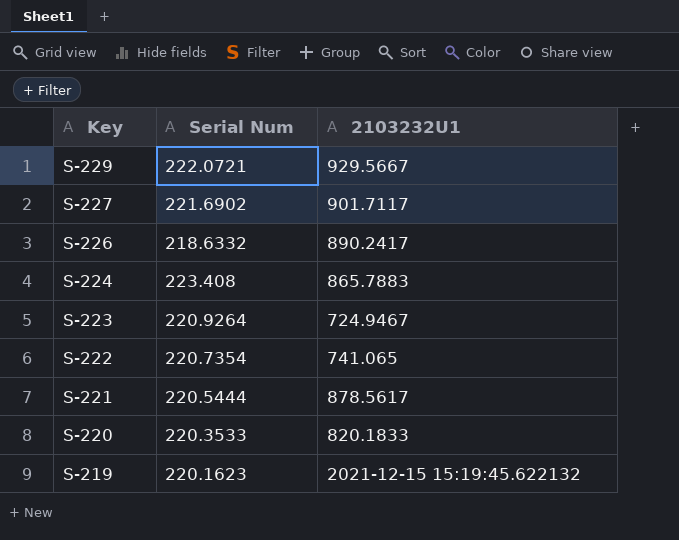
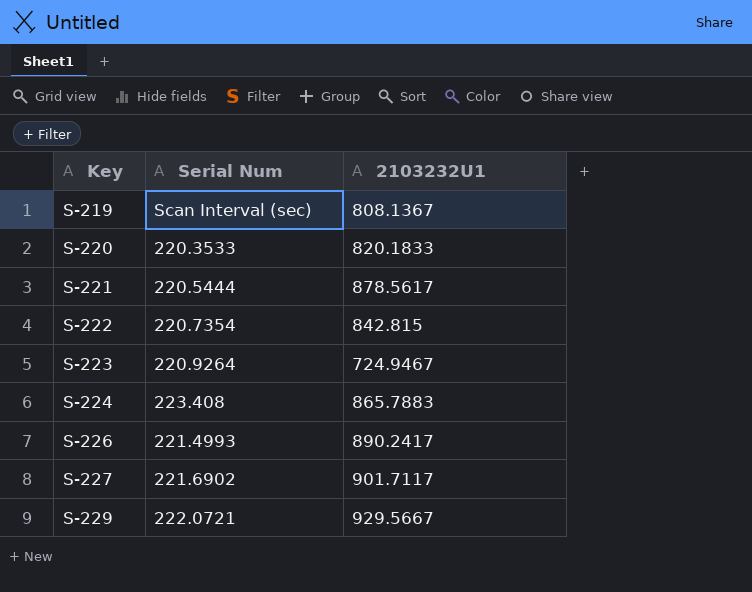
row order: Key descending -> Key ascending
S-219 | Serial Num: 220.1623 -> Scan Interval (sec)
S-219 | 2103232U1: 2021-12-15 15:19:45.622132 -> 808.1367
S-222 | 2103232U1: 741.065 -> 842.815
S-226 | Serial Num: 218.6332 -> 221.4993

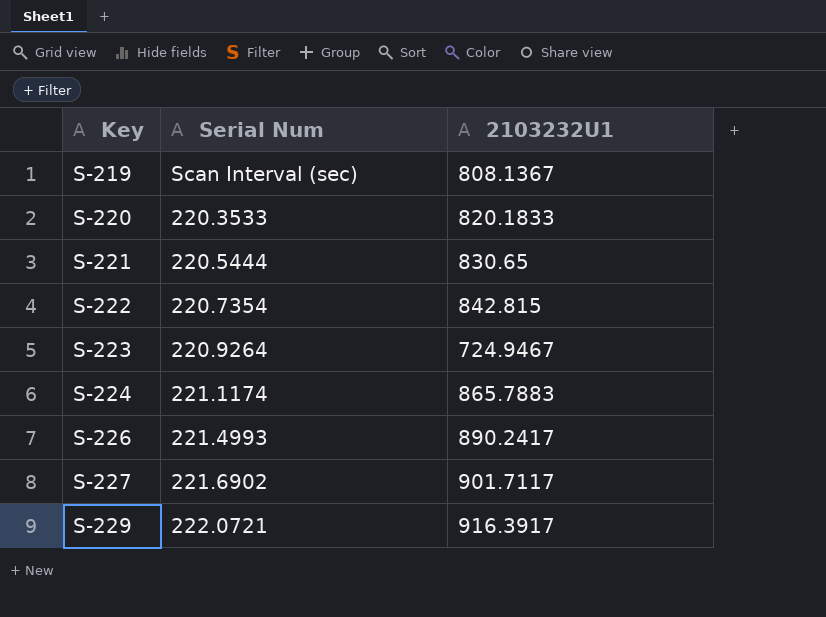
S-221 | 2103232U1: 878.5617 -> 830.65
S-224 | Serial Num: 223.408 -> 221.1174
S-229 | 2103232U1: 929.5667 -> 916.3917

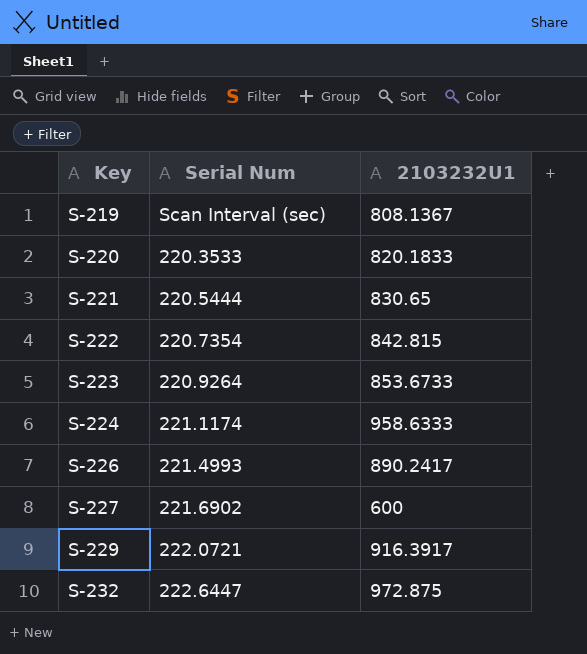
S-223 | 2103232U1: 724.9467 -> 853.6733
S-224 | 2103232U1: 865.7883 -> 958.6333
S-227 | 2103232U1: 901.7117 -> 600
row S-232: none -> 222.6447 | 972.875

